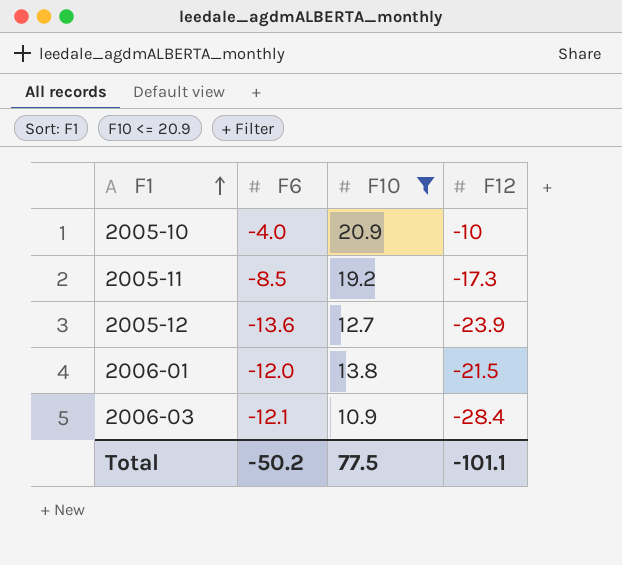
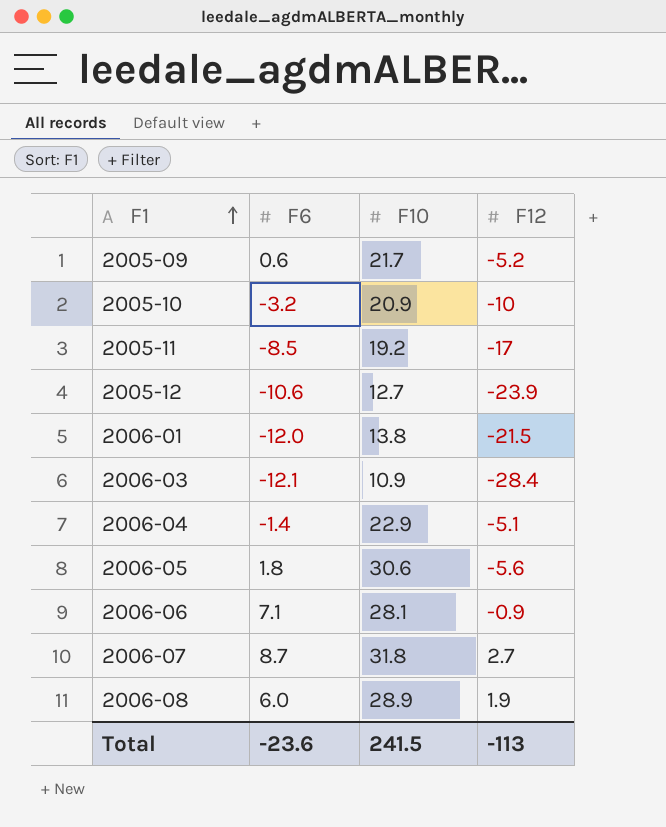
filter: F10 <= 20.9 -> none
2005-10 | F6: -4.0 -> -3.2
2005-11 | F12: -17.3 -> -17
2005-12 | F6: -13.6 -> -10.6
Total | F6: -50.2 -> -23.6
Total | F10: 77.5 -> 241.5
Total | F12: -101.1 -> -113

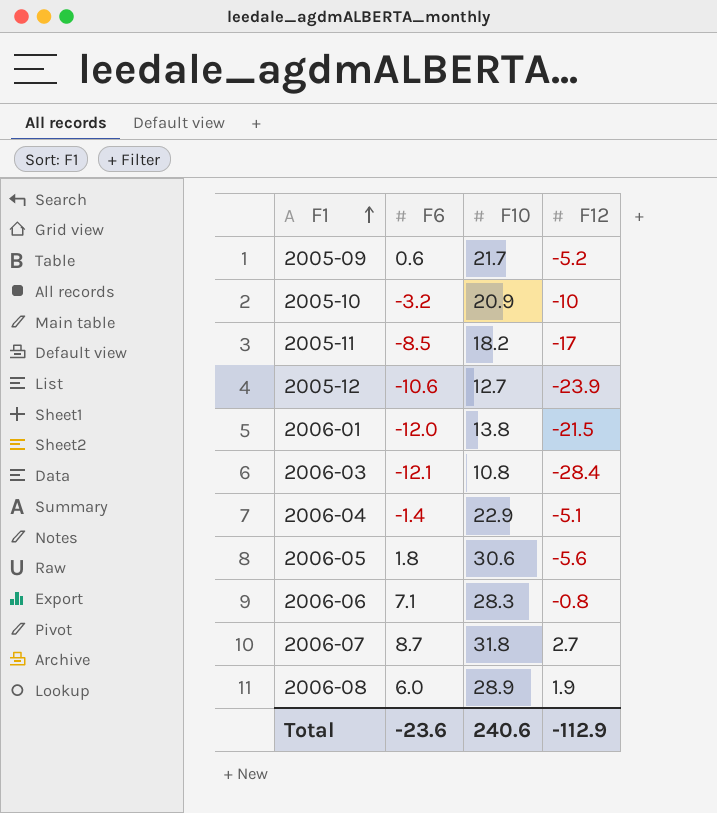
2005-11 | F10: 19.2 -> 18.2
2006-03 | F10: 10.9 -> 10.8
2006-06 | F10: 28.1 -> 28.3
2006-06 | F12: -0.9 -> -0.8
Total | F10: 241.5 -> 240.6
Total | F12: -113 -> -112.9

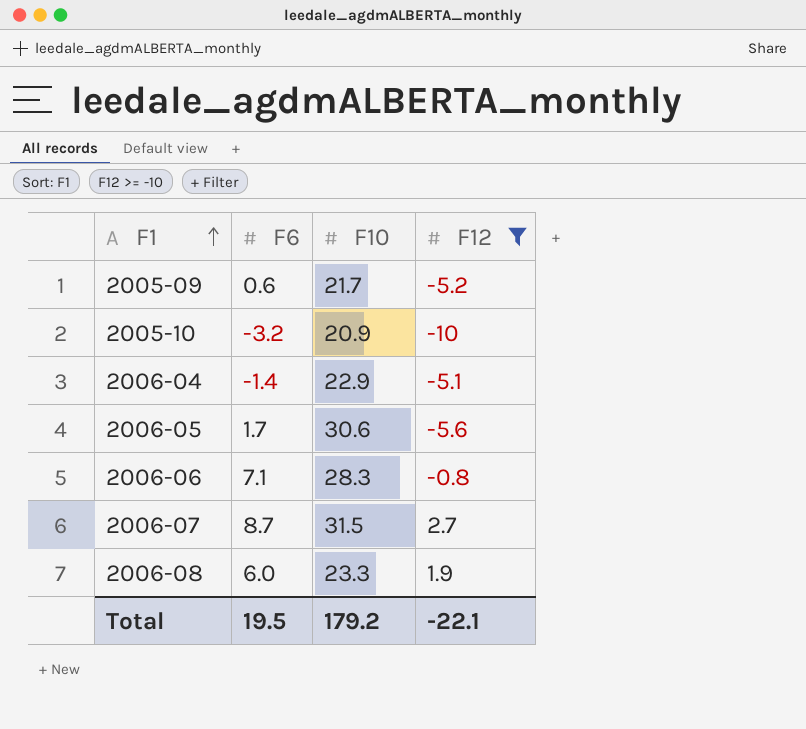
filter: none -> F12 >= -10
2006-05 | F6: 1.8 -> 1.7
2006-07 | F10: 31.8 -> 31.5
2006-08 | F10: 28.9 -> 23.3
Total | F6: -23.6 -> 19.5
Total | F10: 240.6 -> 179.2
Total | F12: -112.9 -> -22.1

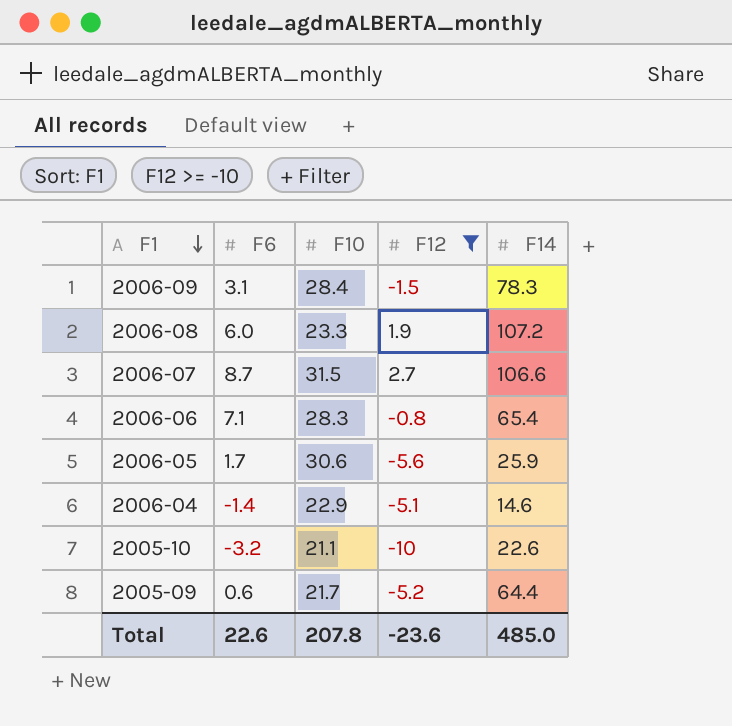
row order: F1 ascending -> F1 descending
column F14 | position: none -> 5
row 2006-09: none -> 3.1 | 28.4 | -1.5 | 78.3
2005-10 | F10: 20.9 -> 21.1
Total | F6: 19.5 -> 22.6
Total | F10: 179.2 -> 207.8
Total | F12: -22.1 -> -23.6

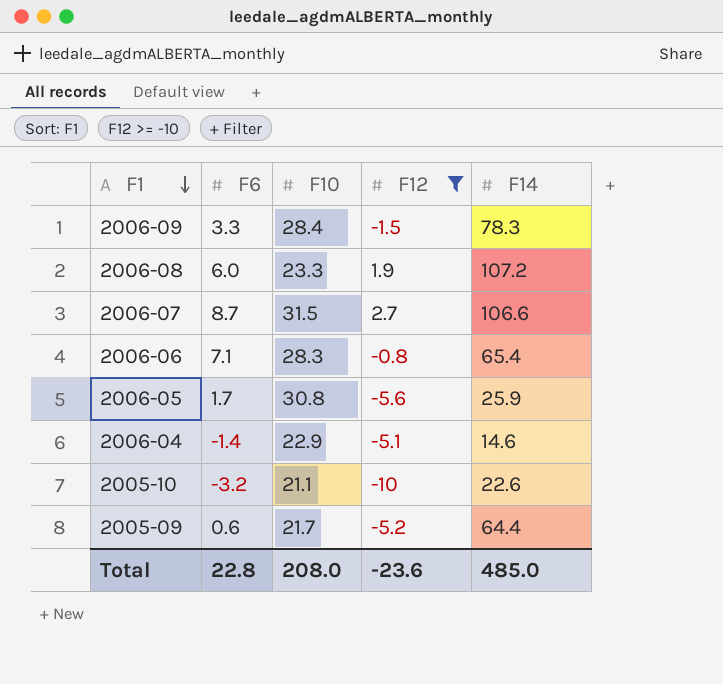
2006-09 | F6: 3.1 -> 3.3
2006-05 | F10: 30.6 -> 30.8
Total | F6: 22.6 -> 22.8
Total | F10: 207.8 -> 208.0

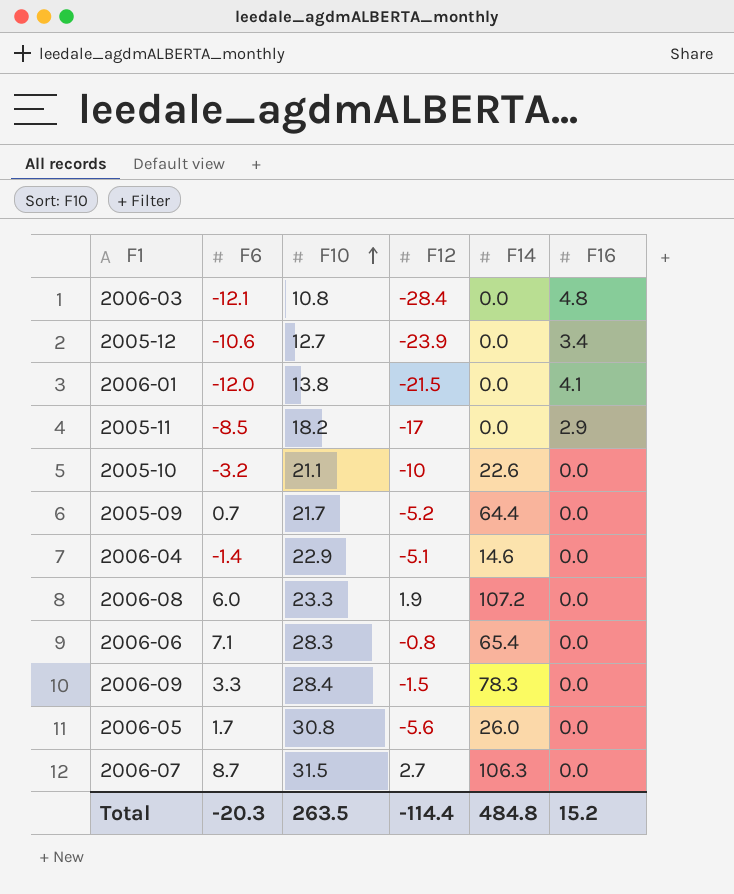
filter: F12 >= -10 -> none
row order: F1 descending -> F10 ascending
column F16 | position: none -> 6
2005-09 | F6: 0.6 -> 0.7
2006-05 | F14: 25.9 -> 26.0
2006-07 | F14: 106.6 -> 106.3
Total | F6: 22.8 -> -20.3
Total | F10: 208.0 -> 263.5
Total | F12: -23.6 -> -114.4
Total | F14: 485.0 -> 484.8

